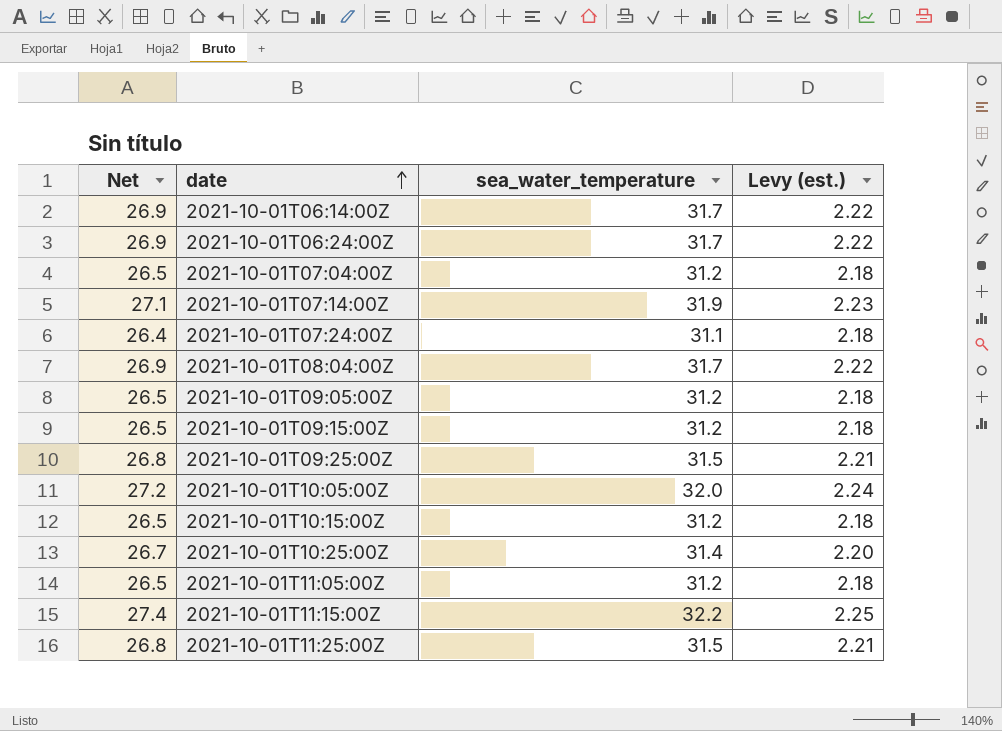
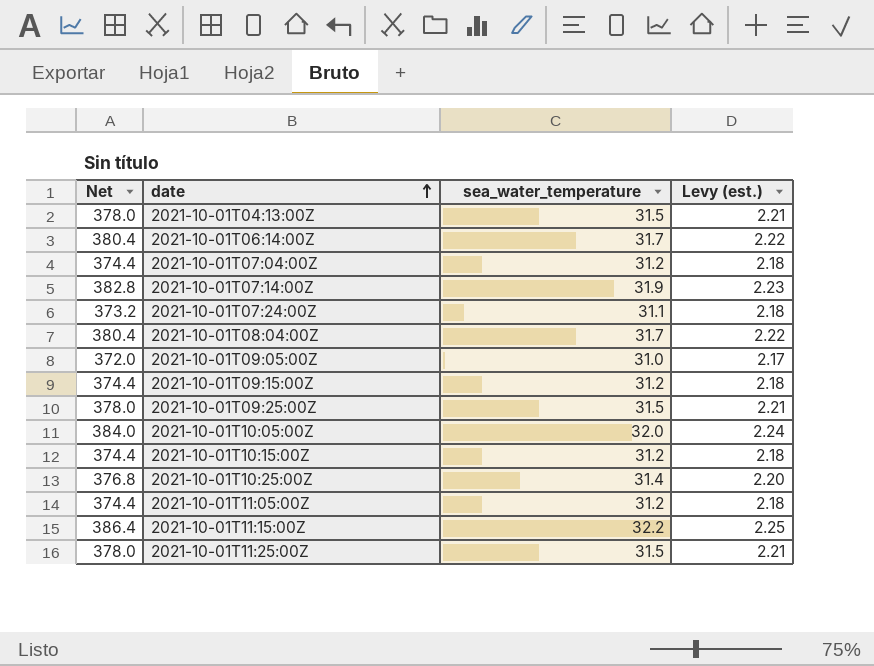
column Net | formula: [sea_water_temperature] * 0.85 -> [sea_water_temperature] * 12
row 2021-10-01T06:24:00Z: 26.9 | 31.7 | 2.22 -> none
row 2021-10-01T04:13:00Z: none -> 378.0 | 31.5 | 2.21
2021-10-01T09:05:00Z | sea_water_temperature: 31.2 -> 31.0
2021-10-01T09:05:00Z | Levy (est.): 2.18 -> 2.17

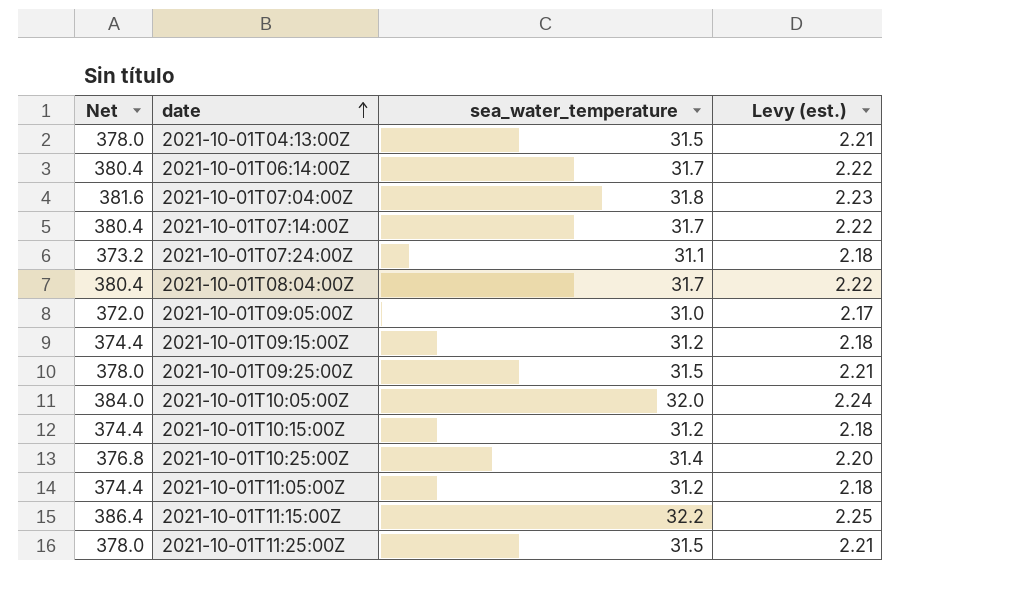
2021-10-01T07:04:00Z | Net: 374.4 -> 381.6
2021-10-01T07:04:00Z | sea_water_temperature: 31.2 -> 31.8
2021-10-01T07:04:00Z | Levy (est.): 2.18 -> 2.23
2021-10-01T07:14:00Z | Net: 382.8 -> 380.4
2021-10-01T07:14:00Z | sea_water_temperature: 31.9 -> 31.7
2021-10-01T07:14:00Z | Levy (est.): 2.23 -> 2.22

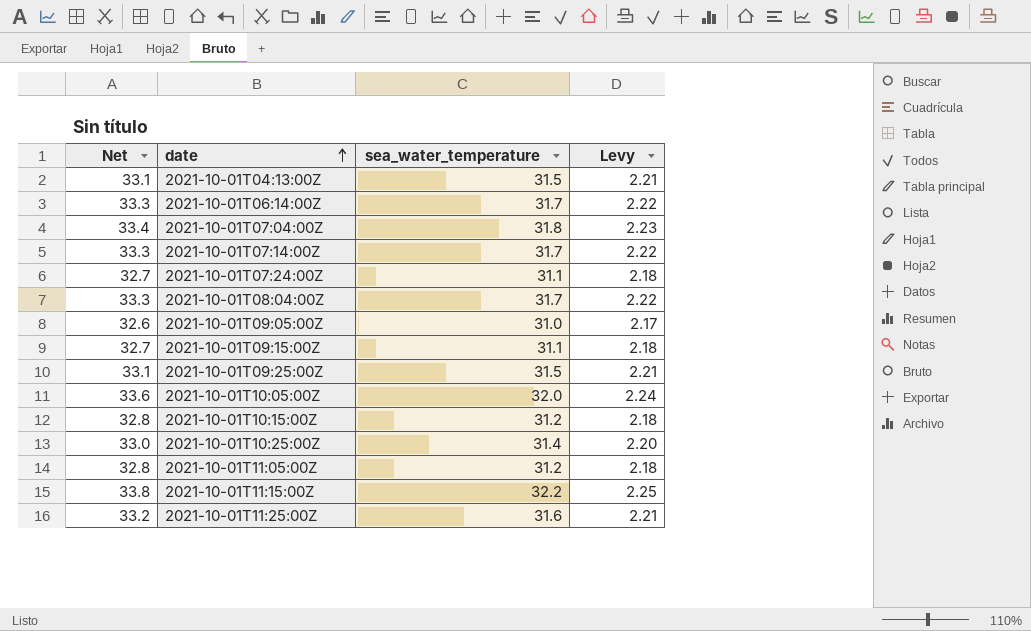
column Net | formula: [sea_water_temperature] * 12 -> [sea_water_temperature] * 1.05
column name: Levy (est.) -> Levy
2021-10-01T09:15:00Z | sea_water_temperature: 31.2 -> 31.1
2021-10-01T11:25:00Z | sea_water_temperature: 31.5 -> 31.6

